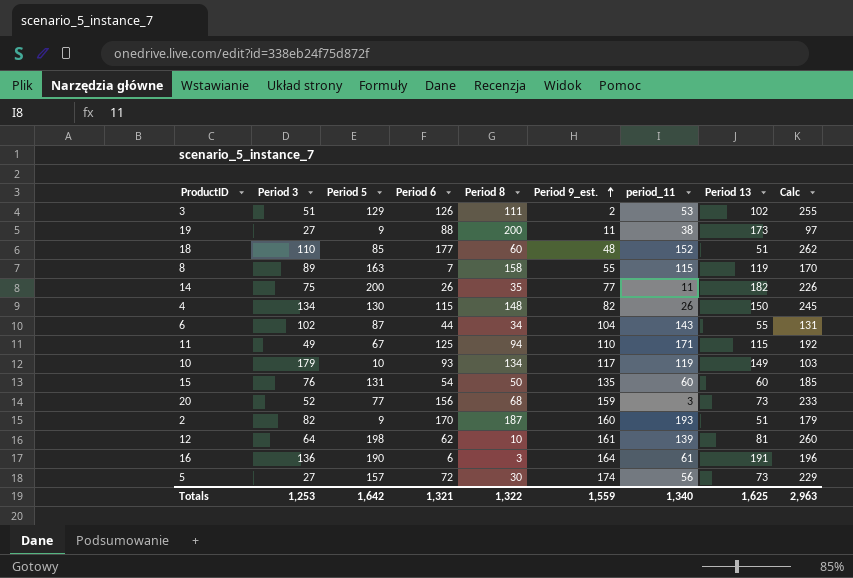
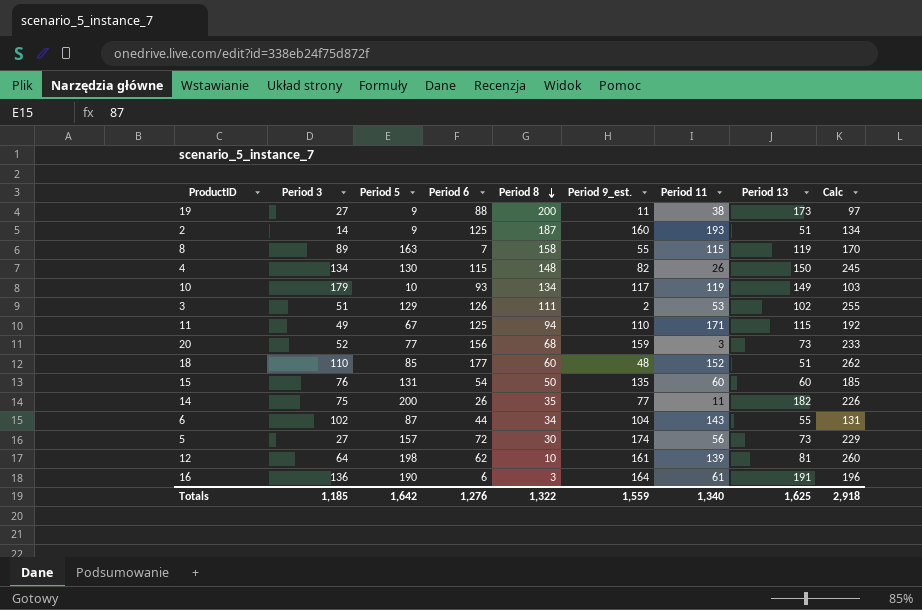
row order: Period 9_est. ascending -> Period 8 descending
column name: period_11 -> Period 11
2 | Period 3: 82 -> 14
2 | Period 6: 170 -> 125
2 | Calc: 179 -> 134
Totals | Period 3: 1,253 -> 1,185
Totals | Period 6: 1,321 -> 1,276
Totals | Calc: 2,963 -> 2,918

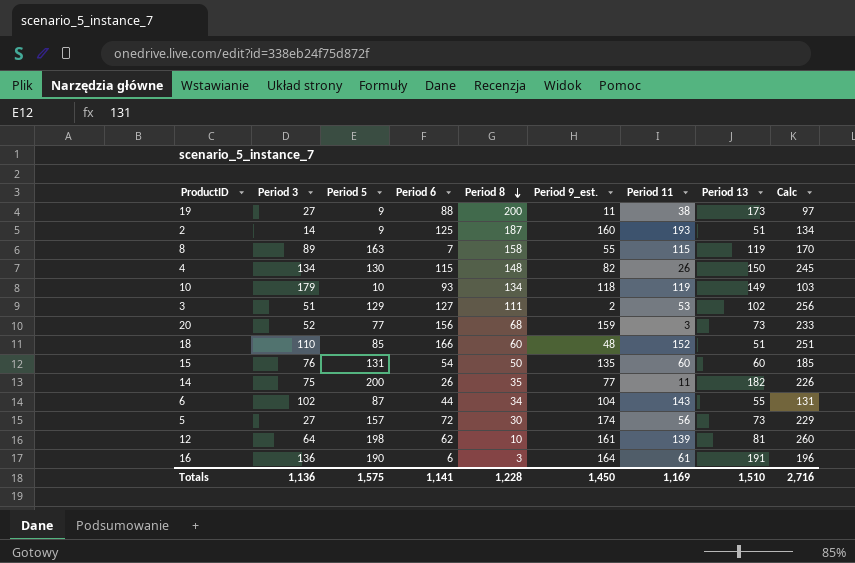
row 11: 49 | 67 | 125 | 94 | 110 | 171 | 115 | 192 -> none
10 | Period 9_est.: 117 -> 118
3 | Period 6: 126 -> 127
3 | Calc: 255 -> 256
18 | Period 6: 177 -> 166
18 | Calc: 262 -> 251
Totals | Period 3: 1,185 -> 1,136
Totals | Period 5: 1,642 -> 1,575
Totals | Period 6: 1,276 -> 1,141
Totals | Period 8: 1,322 -> 1,228
Totals | Period 9_est.: 1,559 -> 1,450
Totals | Period 11: 1,340 -> 1,169
Totals | Period 13: 1,625 -> 1,510
Totals | Calc: 2,918 -> 2,716

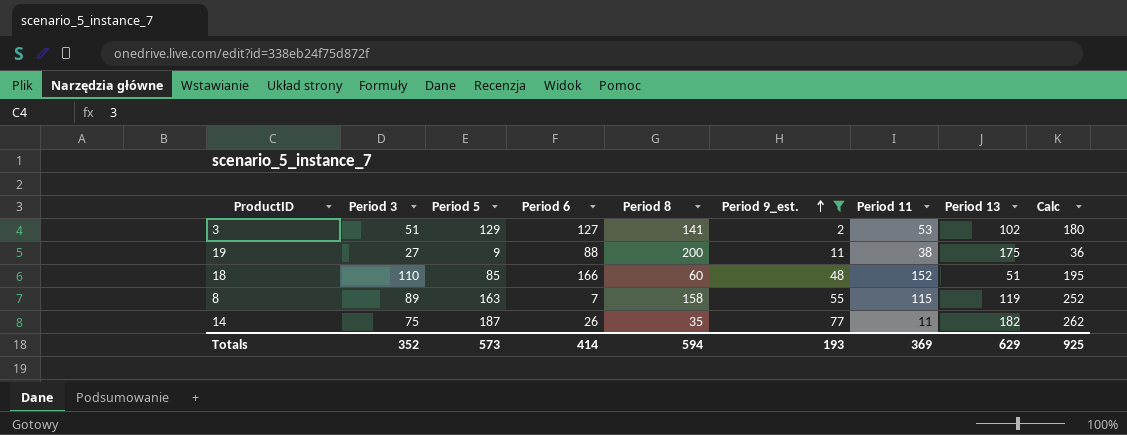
filter: none -> Period 9_est. <= 77
row order: Period 8 descending -> Period 9_est. ascending
column Calc | formula: [Period 5] + [Period 6] -> [Period 3] + [Period 5]
3 | Period 8: 111 -> 141
19 | Period 13: 173 -> 175
14 | Period 5: 200 -> 187
Totals | Period 3: 1,136 -> 352
Totals | Period 5: 1,575 -> 573
Totals | Period 6: 1,141 -> 414
Totals | Period 8: 1,228 -> 594
Totals | Period 9_est.: 1,450 -> 193
Totals | Period 11: 1,169 -> 369
Totals | Period 13: 1,510 -> 629
Totals | Calc: 2,716 -> 925

